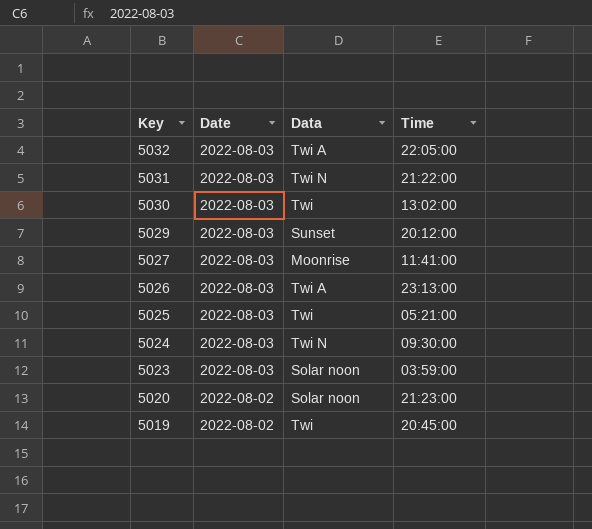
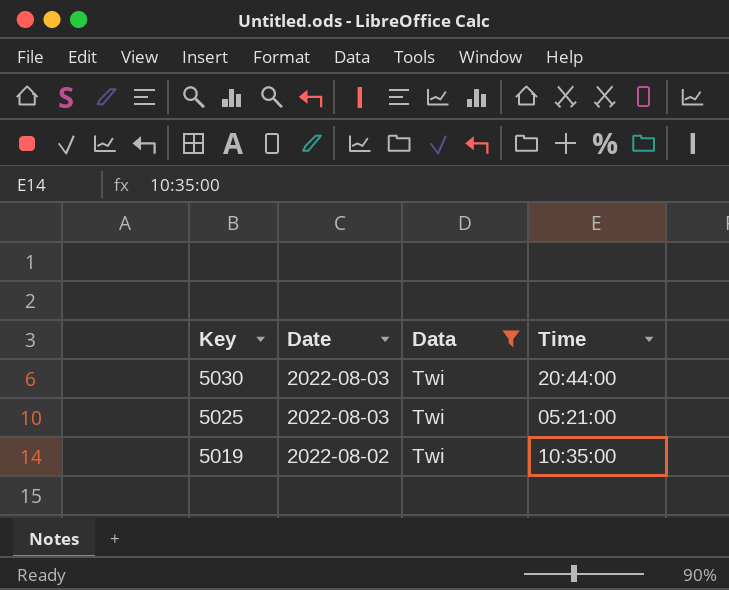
filter: none -> Data = Twi
5030 | Time: 13:02:00 -> 20:44:00
5019 | Time: 20:45:00 -> 10:35:00

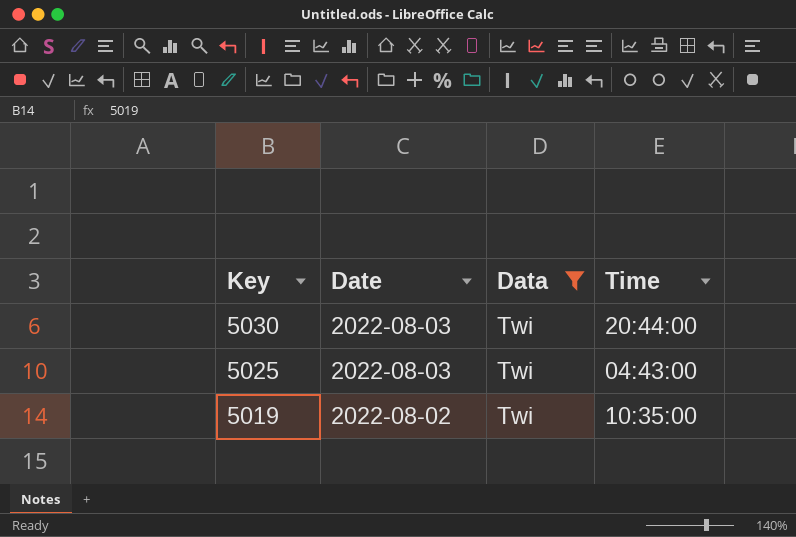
5025 | Time: 05:21:00 -> 04:43:00

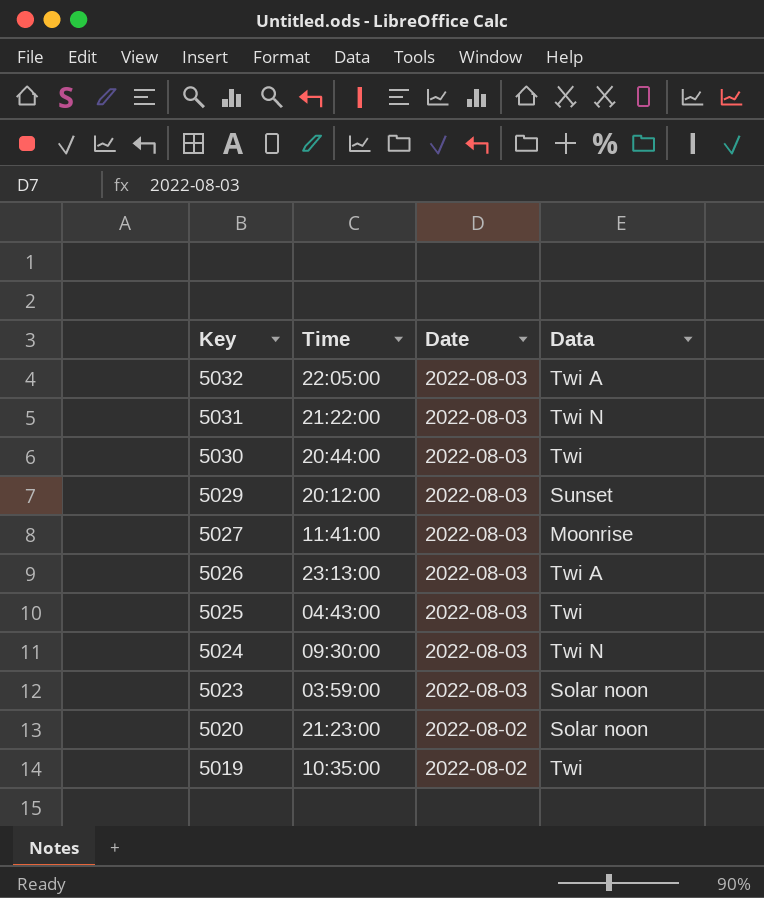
filter: Data = Twi -> none
column Time | position: 4 -> 2

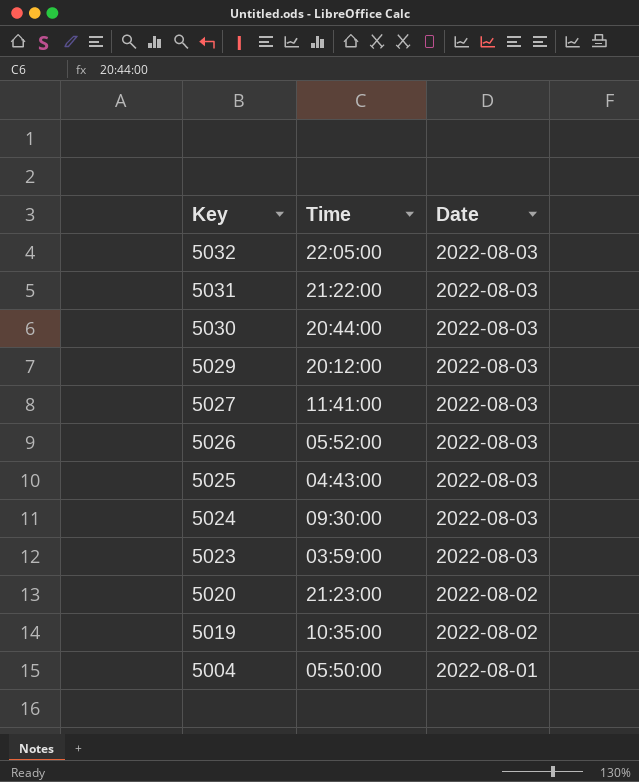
column Data | position: 4 -> none
5026 | Time: 23:13:00 -> 05:52:00
row 5004: none -> 05:50:00 | 2022-08-01

